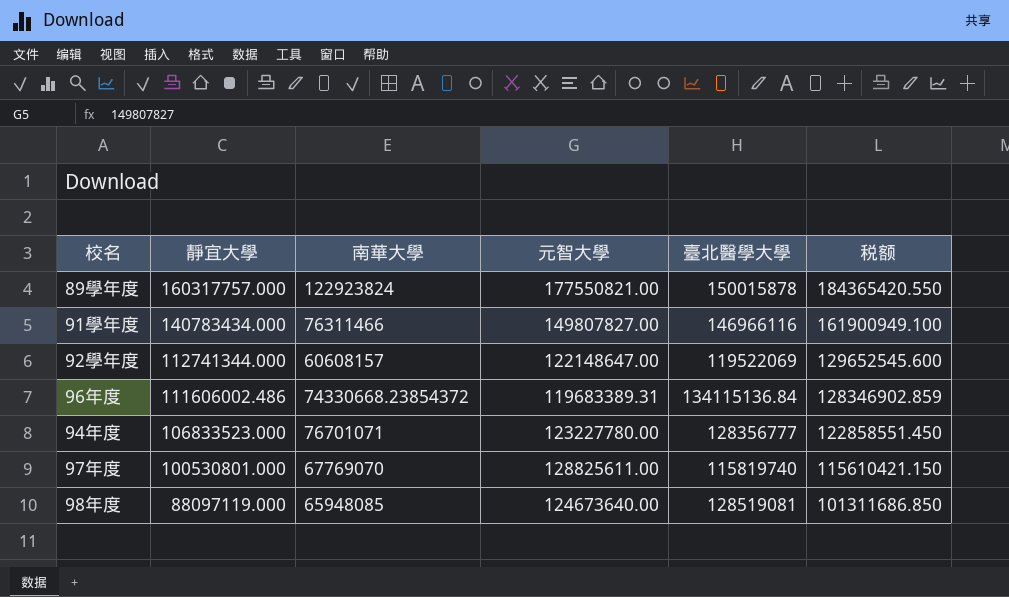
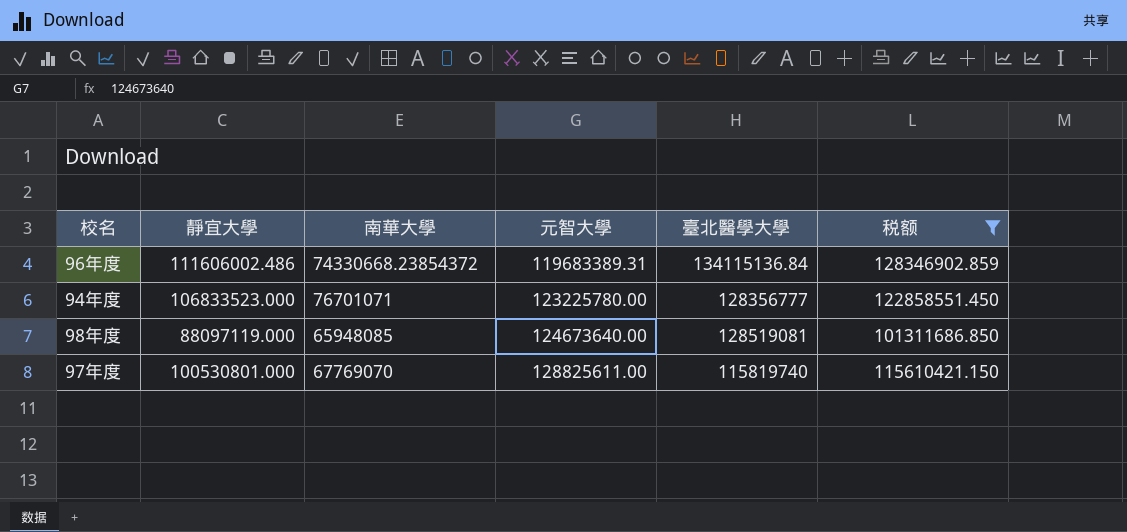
filter: none -> 税额 <= 128346902.859
row order: 靜宜大學 descending -> 元智大學 ascending
94年度 | 元智大學: 123227780.00 -> 123225780.00

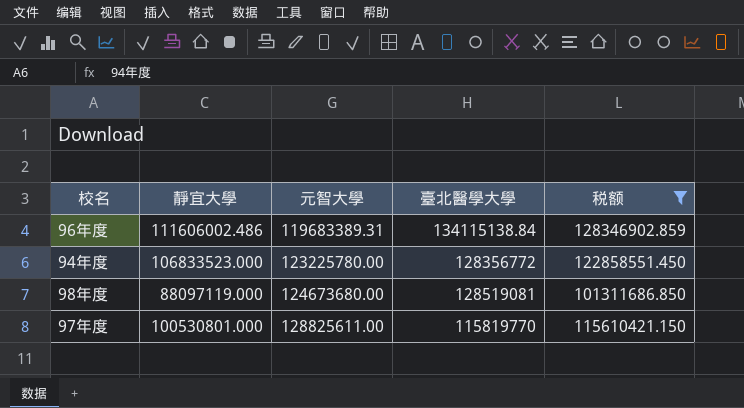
column 南華大學 | position: 3 -> none
96年度 | 臺北醫學大學: 134115136.84 -> 134115138.84
94年度 | 臺北醫學大學: 128356777 -> 128356772
98年度 | 元智大學: 124673640.00 -> 124673680.00
97年度 | 臺北醫學大學: 115819740 -> 115819770

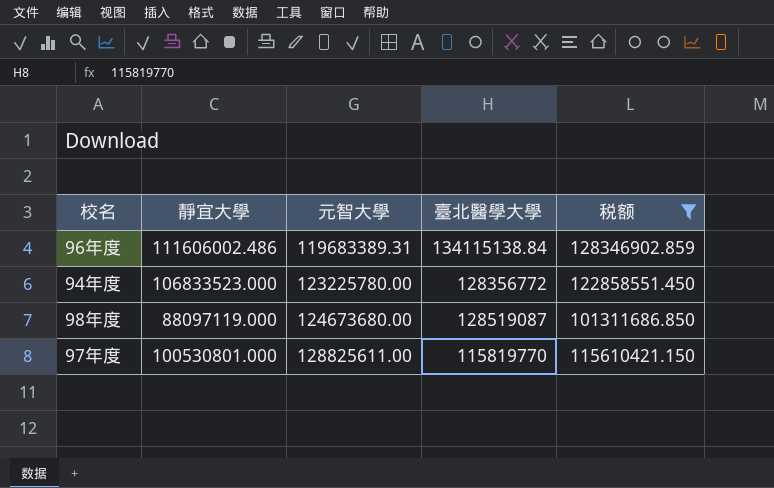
98年度 | 臺北醫學大學: 128519081 -> 128519087

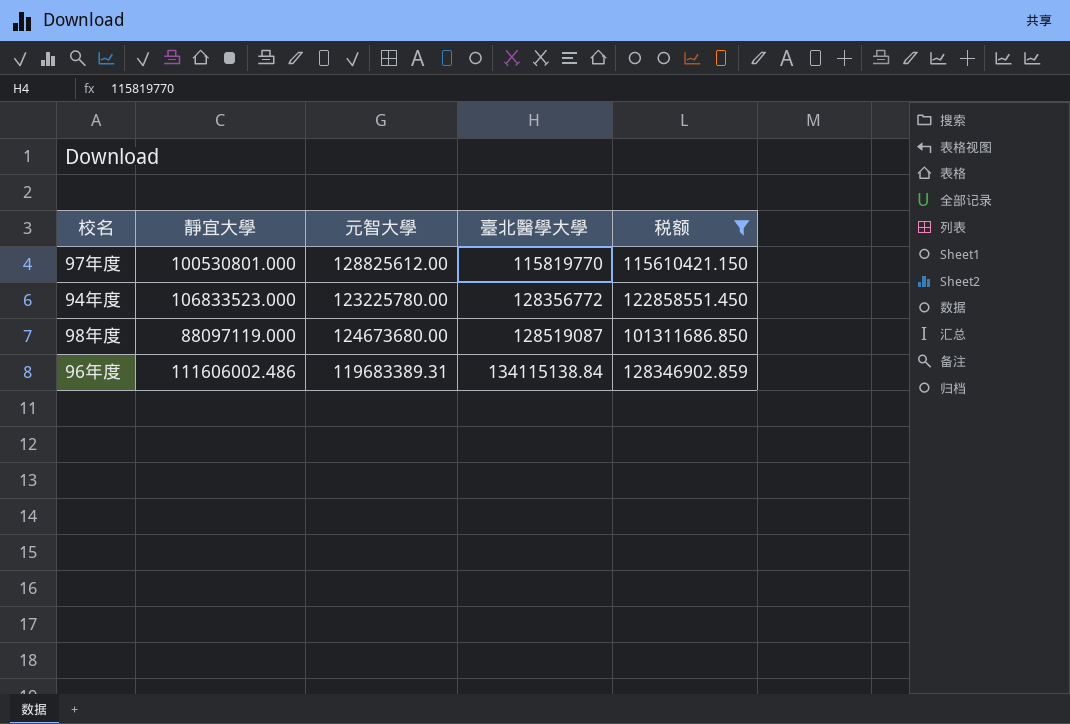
row order: 元智大學 ascending -> 臺北醫學大學 ascending
97年度 | 元智大學: 128825611.00 -> 128825612.00

